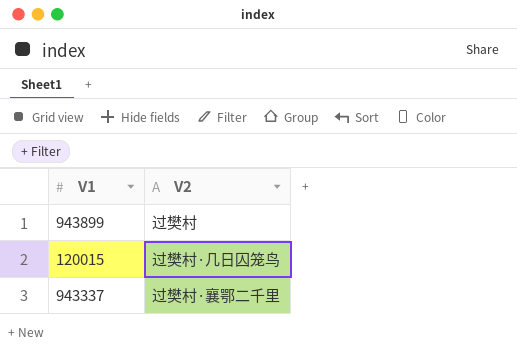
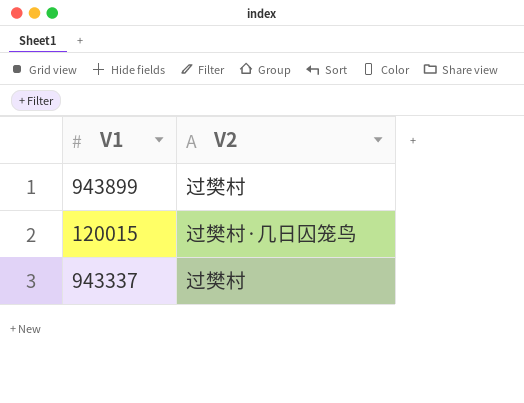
943337 | V2: 过樊村·襄鄂二千里 -> 过樊村

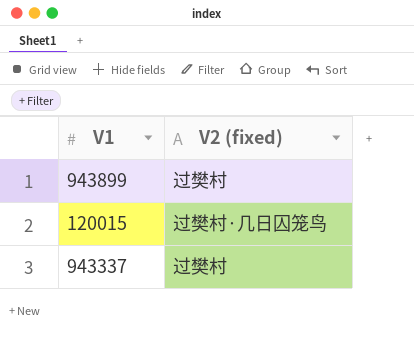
column name: V2 -> V2 (fixed)

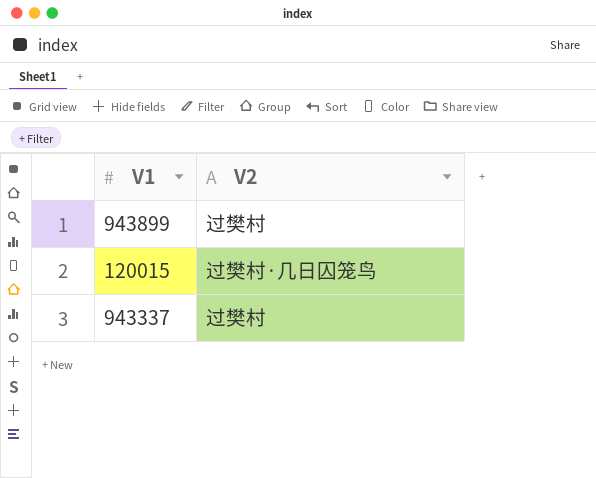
column name: V2 (fixed) -> V2

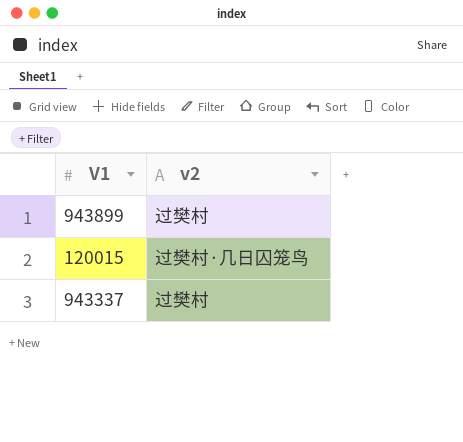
column name: V2 -> v2

